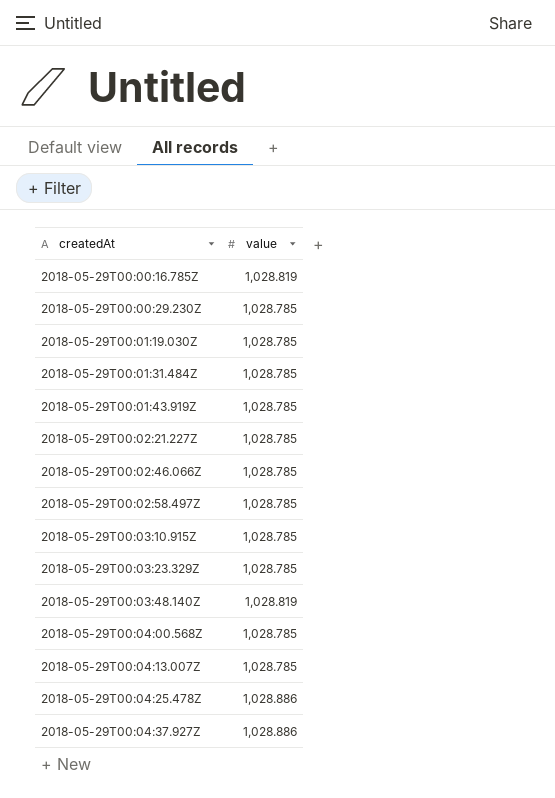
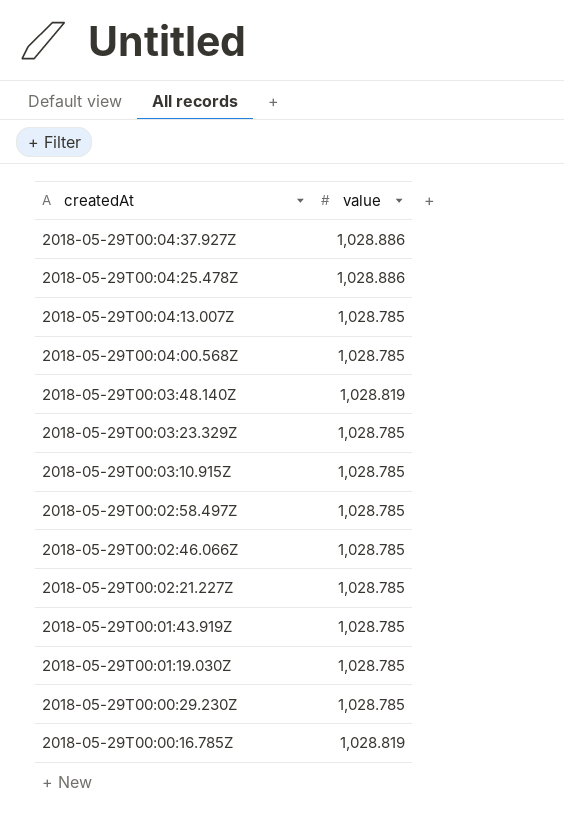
row order: createdAt ascending -> createdAt descending
row 2018-05-29T00:01:31.484Z: 1,028.785 -> none

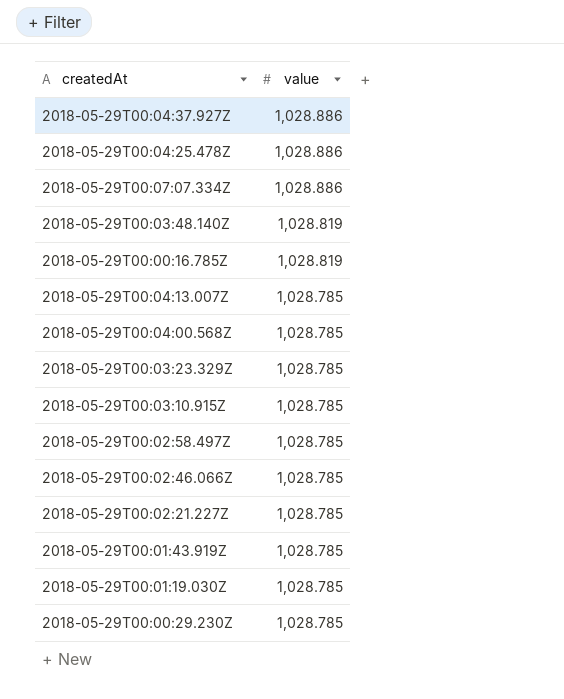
row order: createdAt descending -> value descending
row 2018-05-29T00:07:07.334Z: none -> 1,028.886

